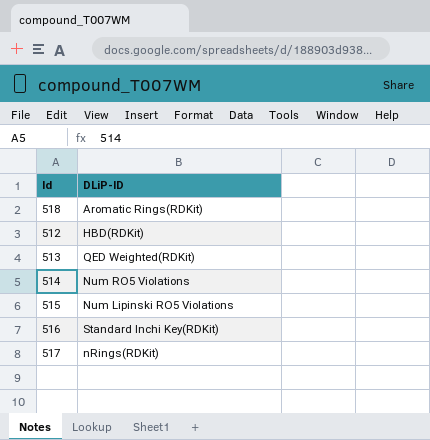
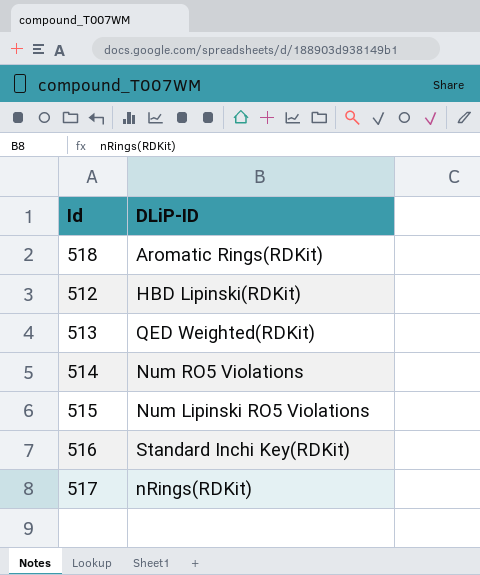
512 | DLiP-ID: HBD(RDKit) -> HBD Lipinski(RDKit)

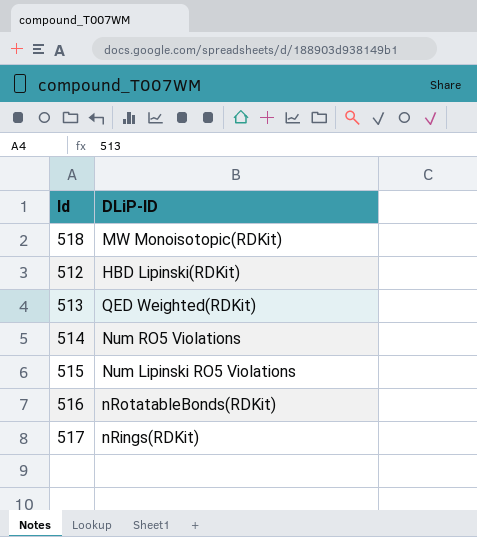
518 | DLiP-ID: Aromatic Rings(RDKit) -> MW Monoisotopic(RDKit)
516 | DLiP-ID: Standard Inchi Key(RDKit) -> nRotatableBonds(RDKit)

